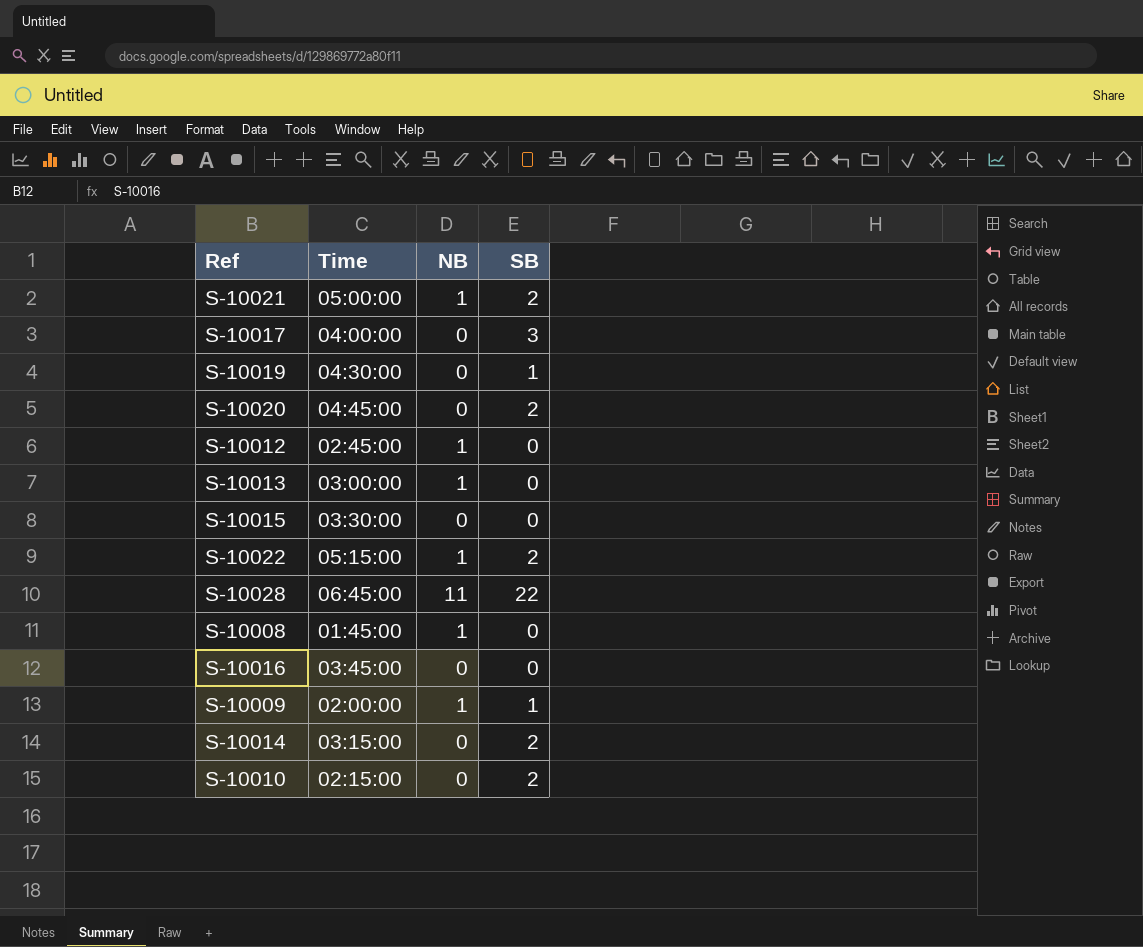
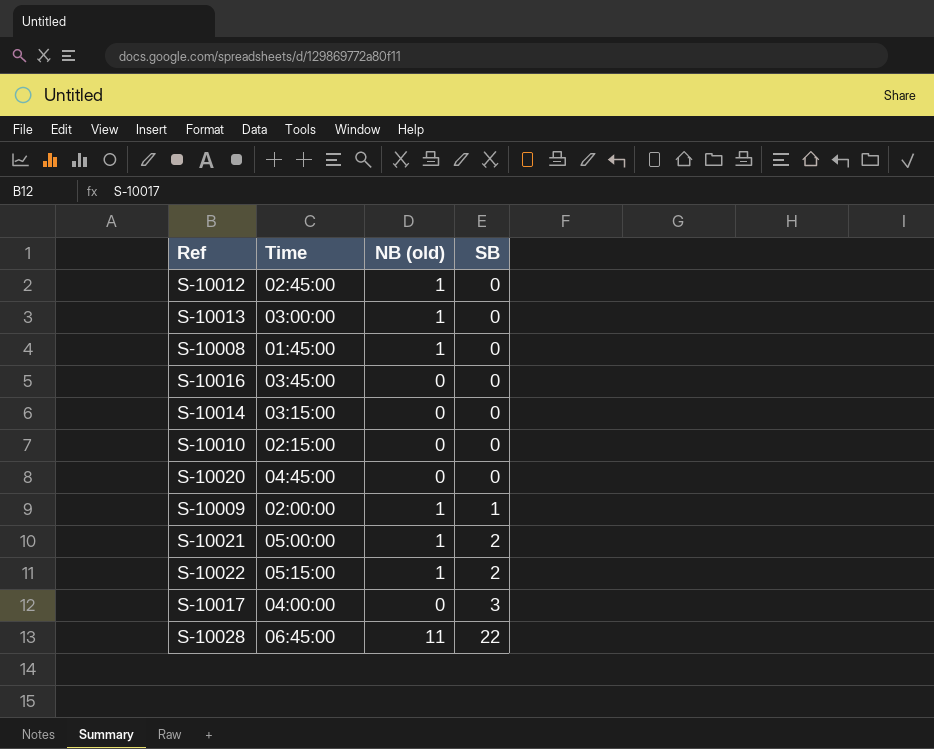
row order: none -> SB ascending
column name: NB -> NB (old)
row S-10019: 04:30:00 | 0 | 1 -> none
row S-10015: 03:30:00 | 0 | 0 -> none
S-10014 | SB: 2 -> 0
S-10010 | SB: 2 -> 0
S-10020 | SB: 2 -> 0

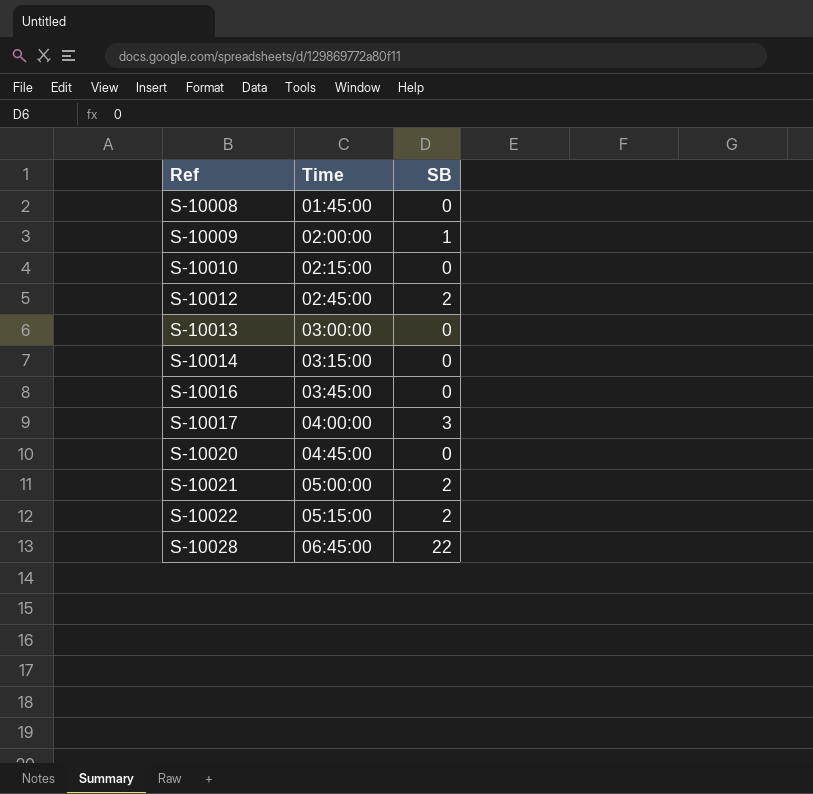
row order: SB ascending -> Ref ascending
column NB (old) | position: 3 -> none
S-10012 | SB: 0 -> 2

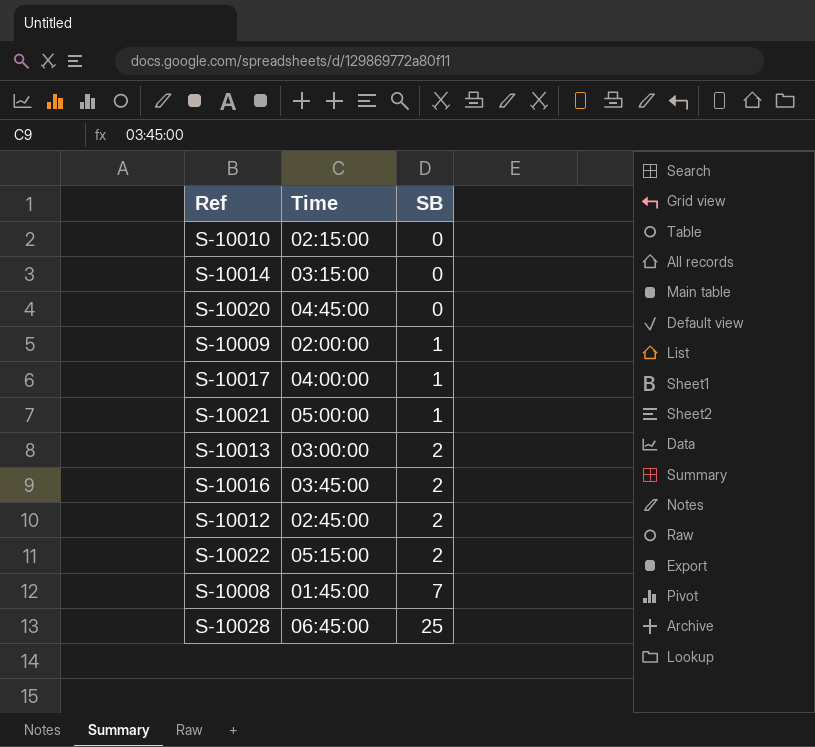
row order: Ref ascending -> SB ascending
S-10017 | SB: 3 -> 1
S-10021 | SB: 2 -> 1
S-10013 | SB: 0 -> 2
S-10016 | SB: 0 -> 2
S-10008 | SB: 0 -> 7
S-10028 | SB: 22 -> 25

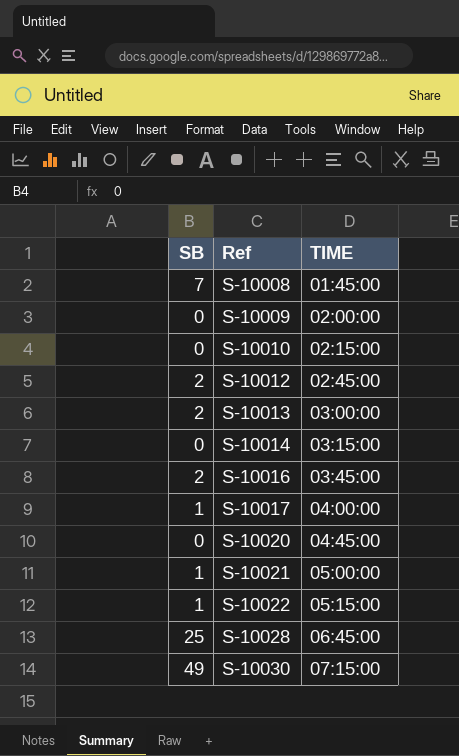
row order: SB ascending -> Ref ascending
column SB | position: 3 -> 1
column name: Time -> TIME
S-10009 | SB: 1 -> 0
S-10022 | SB: 2 -> 1
row S-10030: none -> 49 | 07:15:00

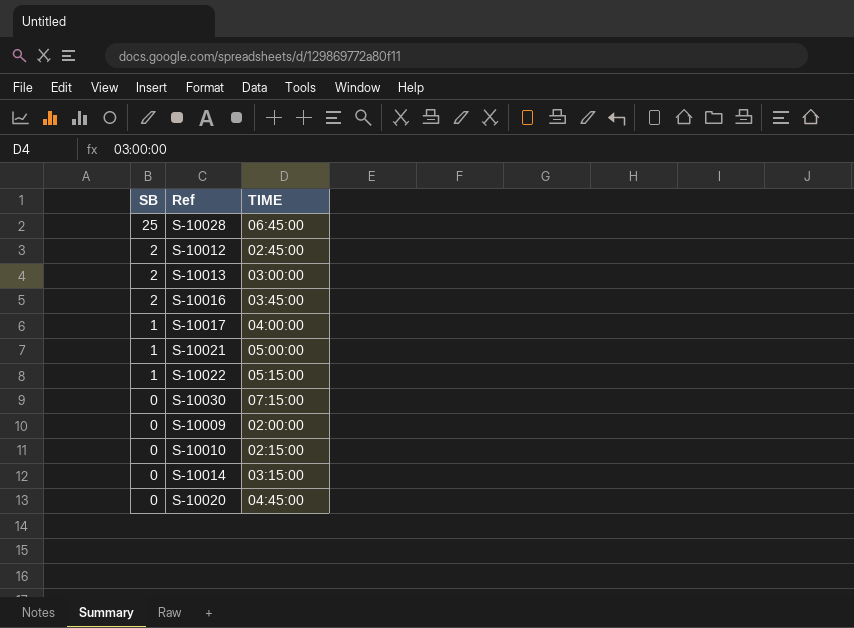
row order: Ref ascending -> SB descending
row S-10008: 7 | 01:45:00 -> none
S-10030 | SB: 49 -> 0

